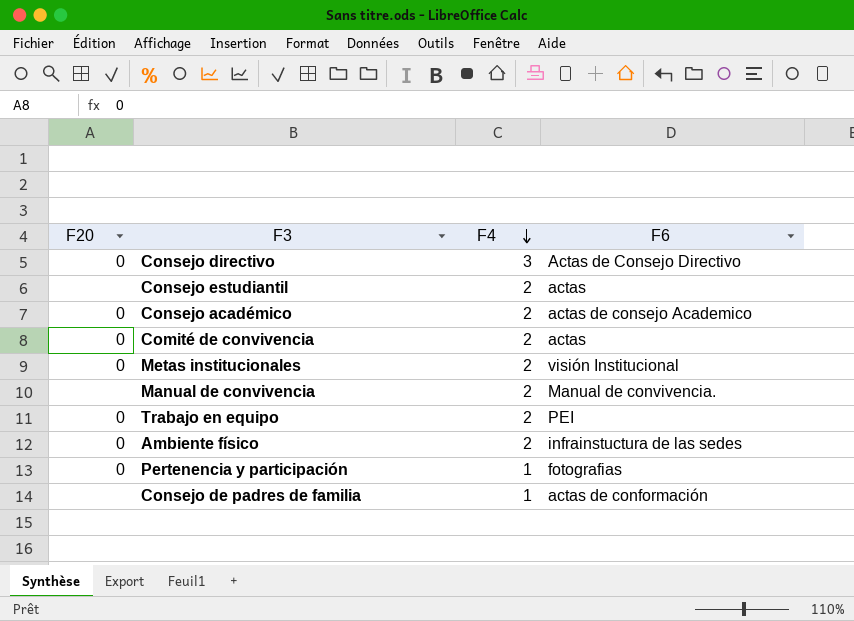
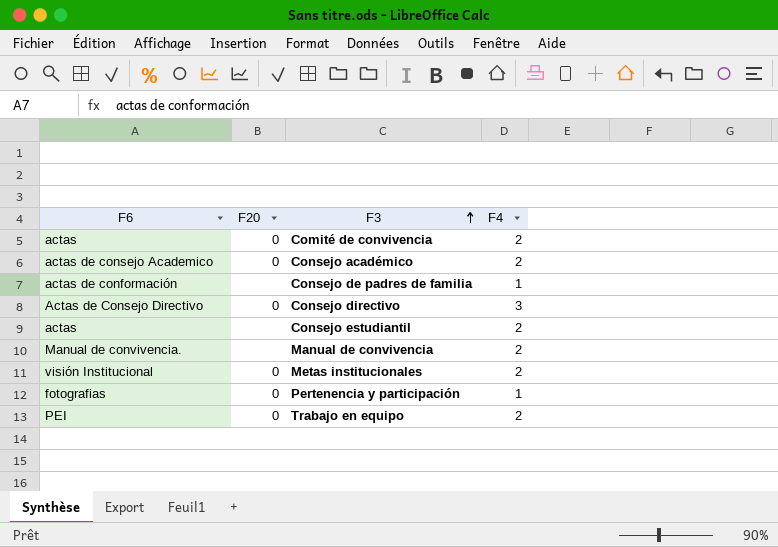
row order: F4 descending -> F3 ascending
column F6 | position: 4 -> 1
row Ambiente físico: 0 | 2 | infrainstuctura de las sedes -> none

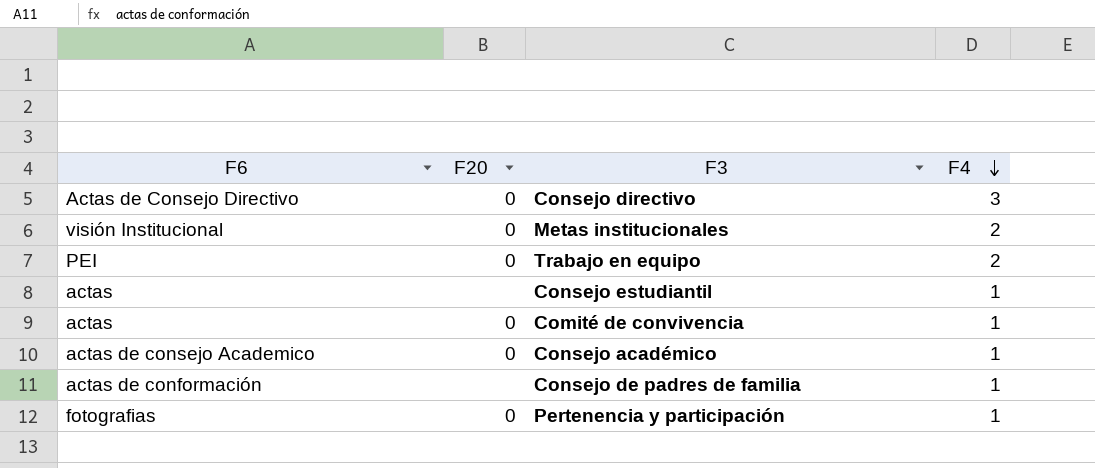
row order: F3 ascending -> F4 descending
row Manual de convivencia: Manual de convivencia. | none | 2 -> none
Consejo estudiantil | F4: 2 -> 1
Comité de convivencia | F4: 2 -> 1
Consejo académico | F4: 2 -> 1

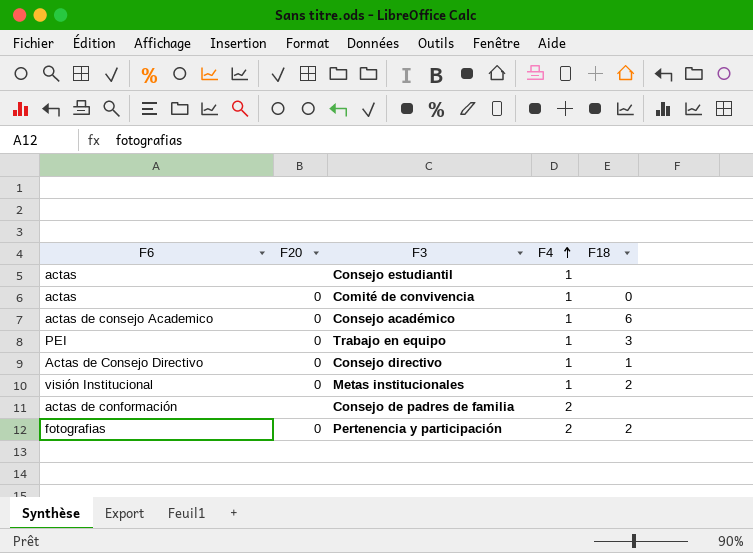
row order: F4 descending -> F4 ascending
column F18 | position: none -> 5
Trabajo en equipo | F4: 2 -> 1
Consejo directivo | F4: 3 -> 1
Metas institucionales | F4: 2 -> 1
Consejo de padres de familia | F4: 1 -> 2
Pertenencia y participación | F4: 1 -> 2

